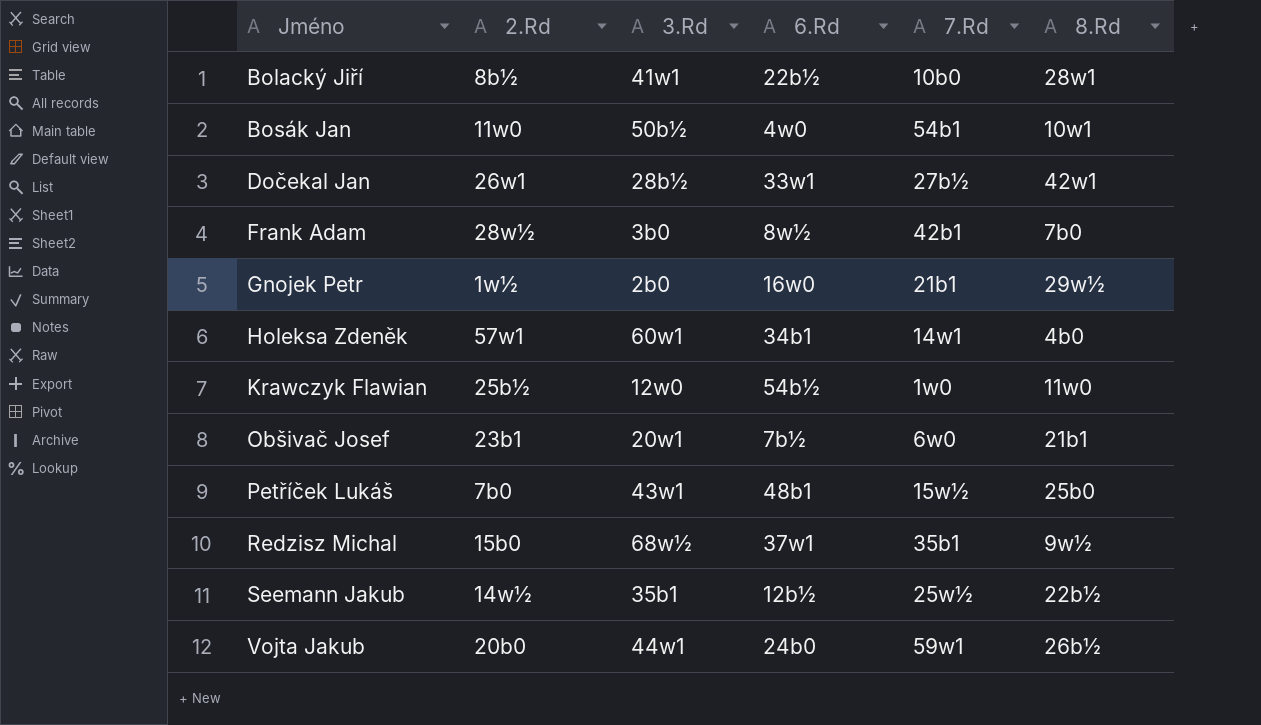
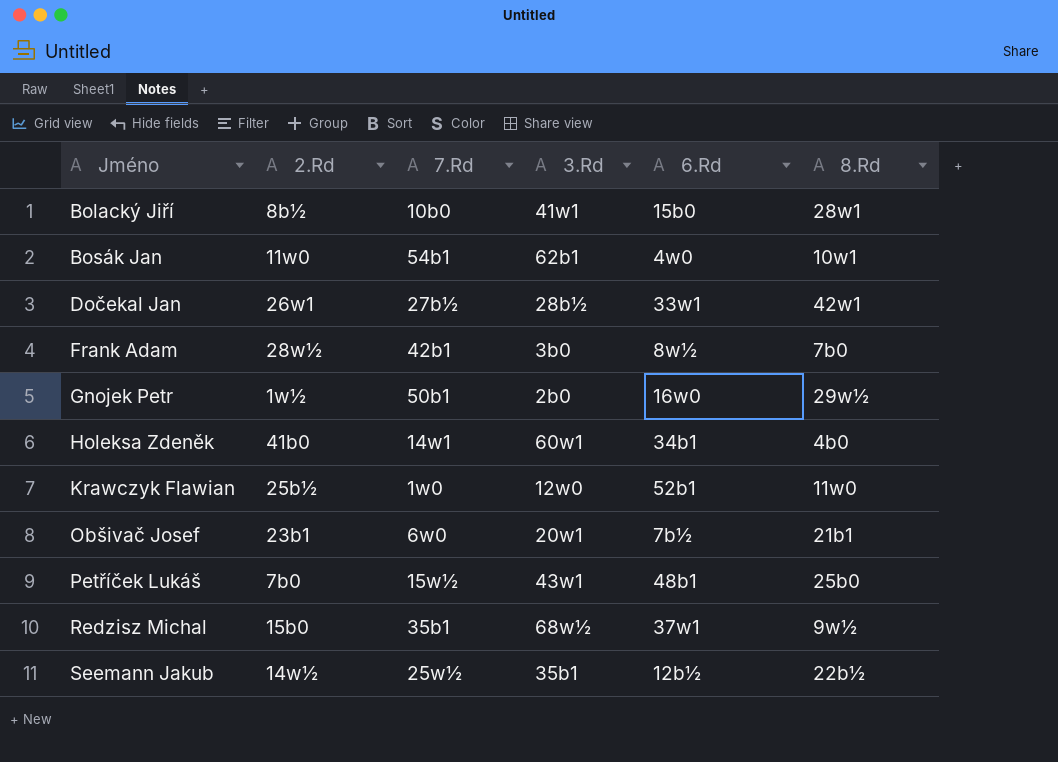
column 7.Rd | position: 5 -> 3
row Vojta Jakub: 20b0 | 44w1 | 24b0 | 59w1 | 26b½ -> none
Bolacký Jiří | 6.Rd: 22b½ -> 15b0
Bosák Jan | 3.Rd: 50b½ -> 62b1
Gnojek Petr | 7.Rd: 21b1 -> 50b1
Holeksa Zdeněk | 2.Rd: 57w1 -> 41b0
Krawczyk Flawian | 6.Rd: 54b½ -> 52b1

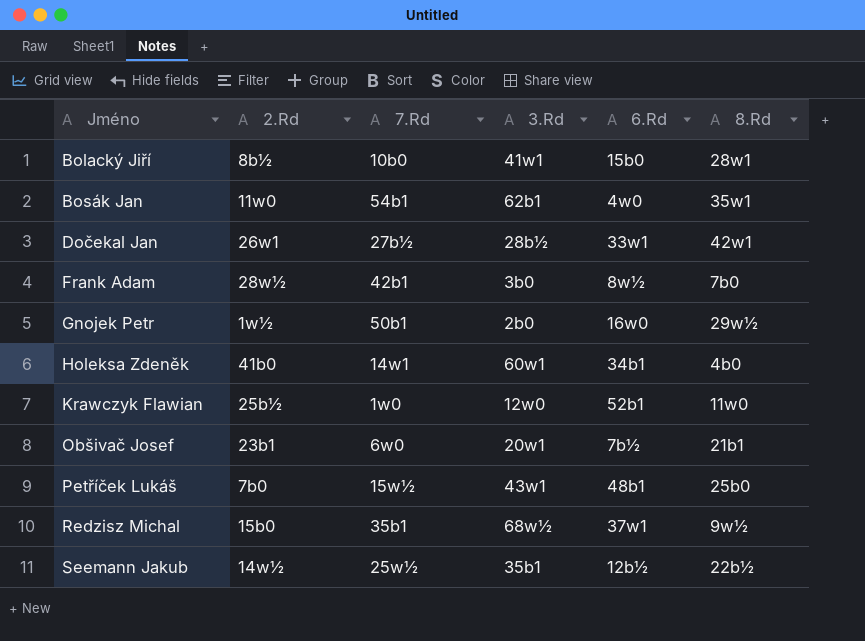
Bosák Jan | 8.Rd: 10w1 -> 35w1

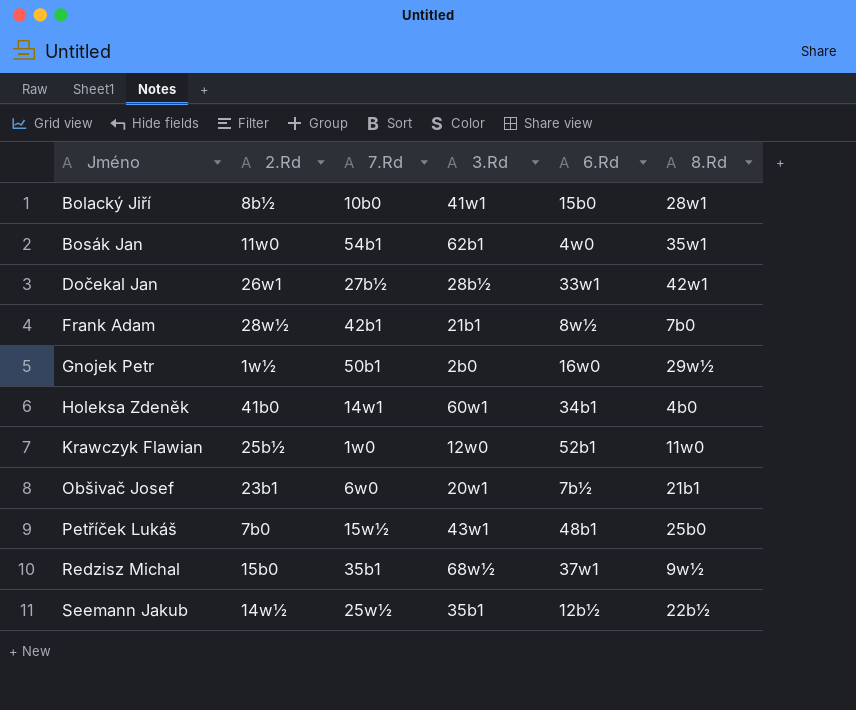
Frank Adam | 3.Rd: 3b0 -> 21b1

